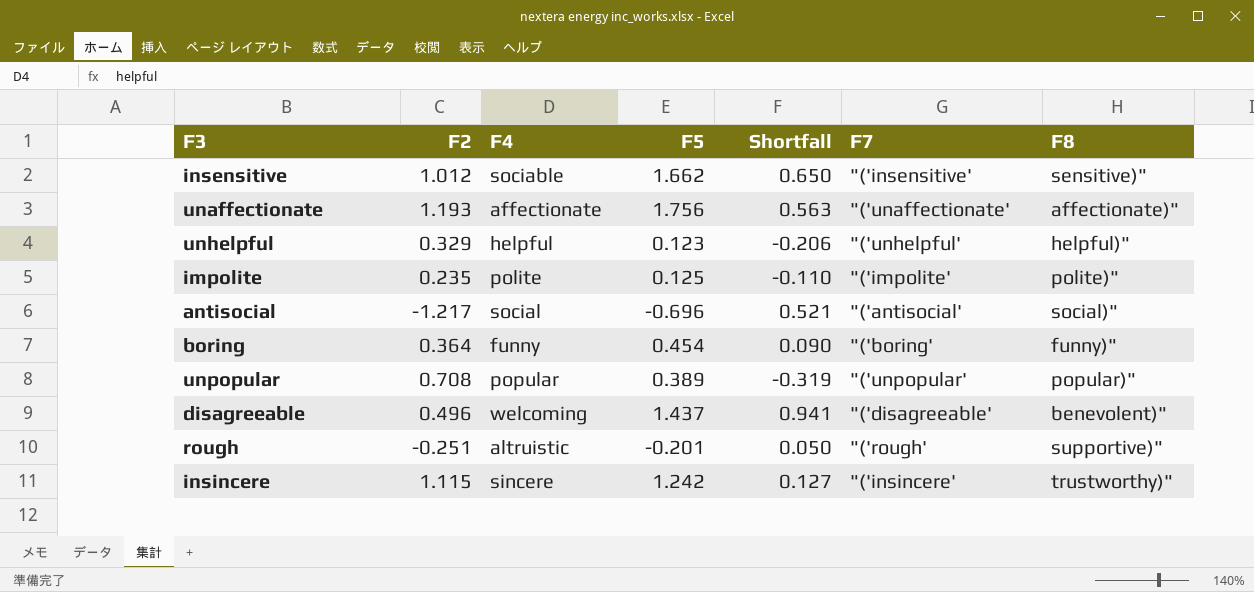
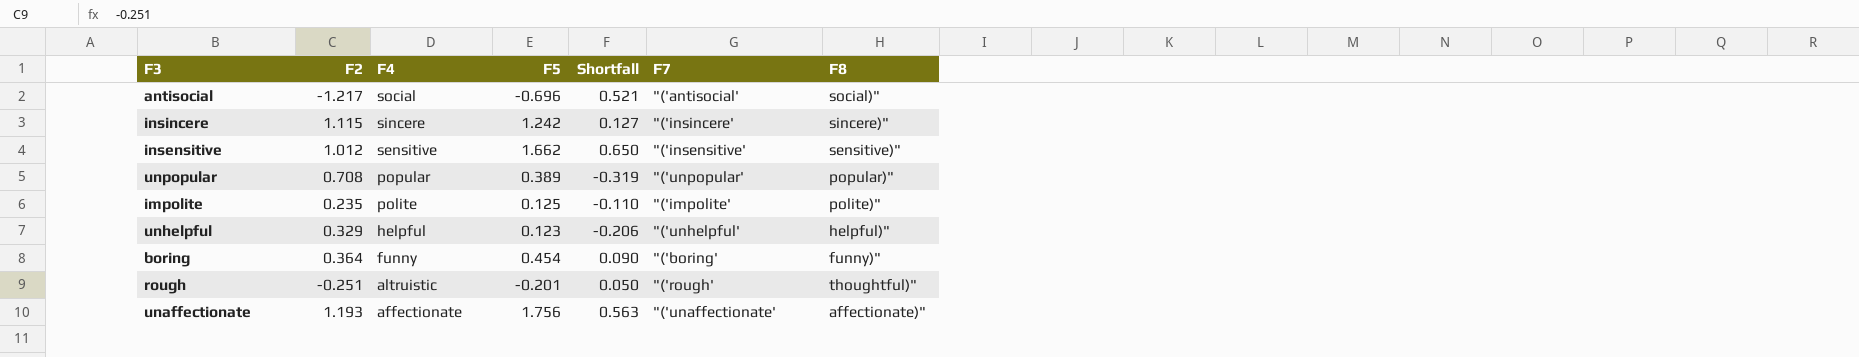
row order: none -> F4 descending
row disagreeable: 0.496 | welcoming | 1.437 | 0.941 | "('disagreeable' | benevolent)" -> none
insincere | F8: trustworthy)" -> sincere)"
insensitive | F4: sociable -> sensitive
rough | F8: supportive)" -> thoughtful)"

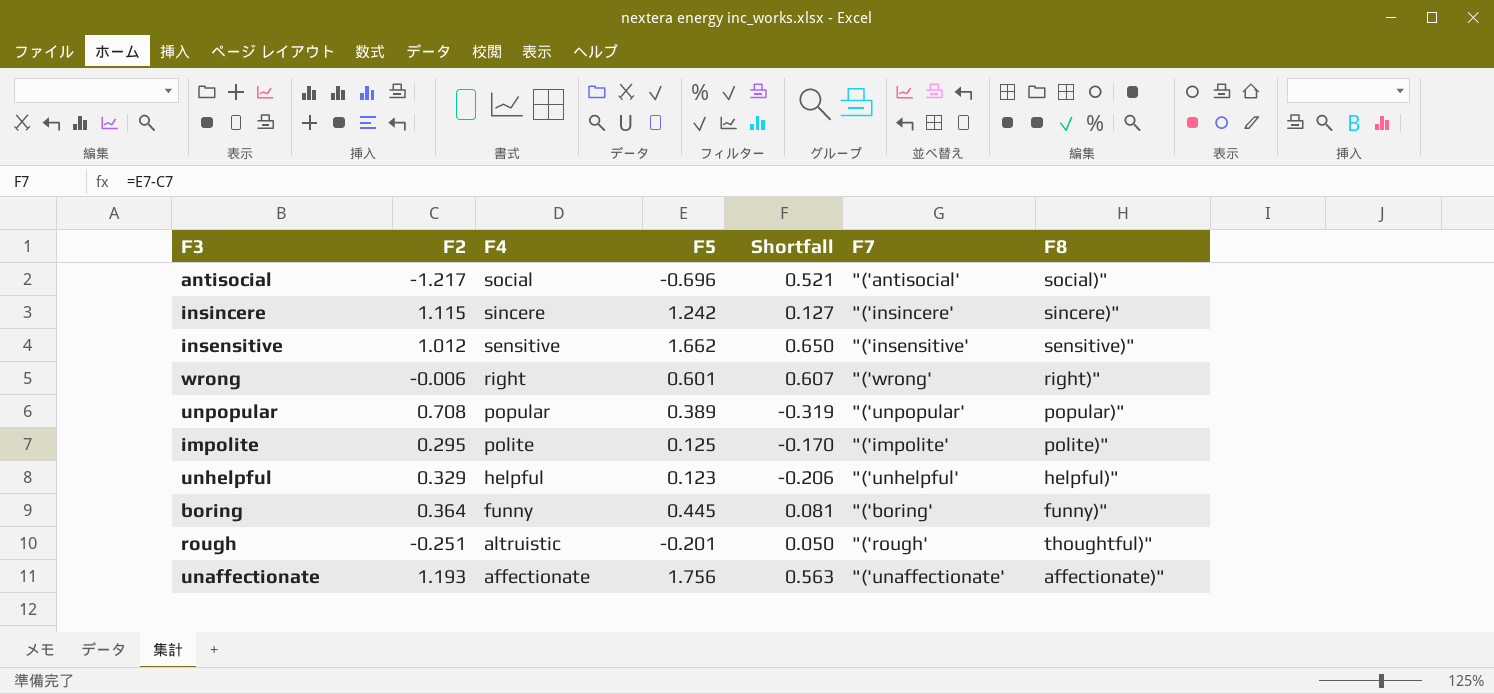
row wrong: none -> -0.006 | right | 0.601 | 0.607 | "('wrong' | right)"
impolite | F2: 0.235 -> 0.295
impolite | Shortfall: -0.110 -> -0.170
boring | F5: 0.454 -> 0.445
boring | Shortfall: 0.090 -> 0.081

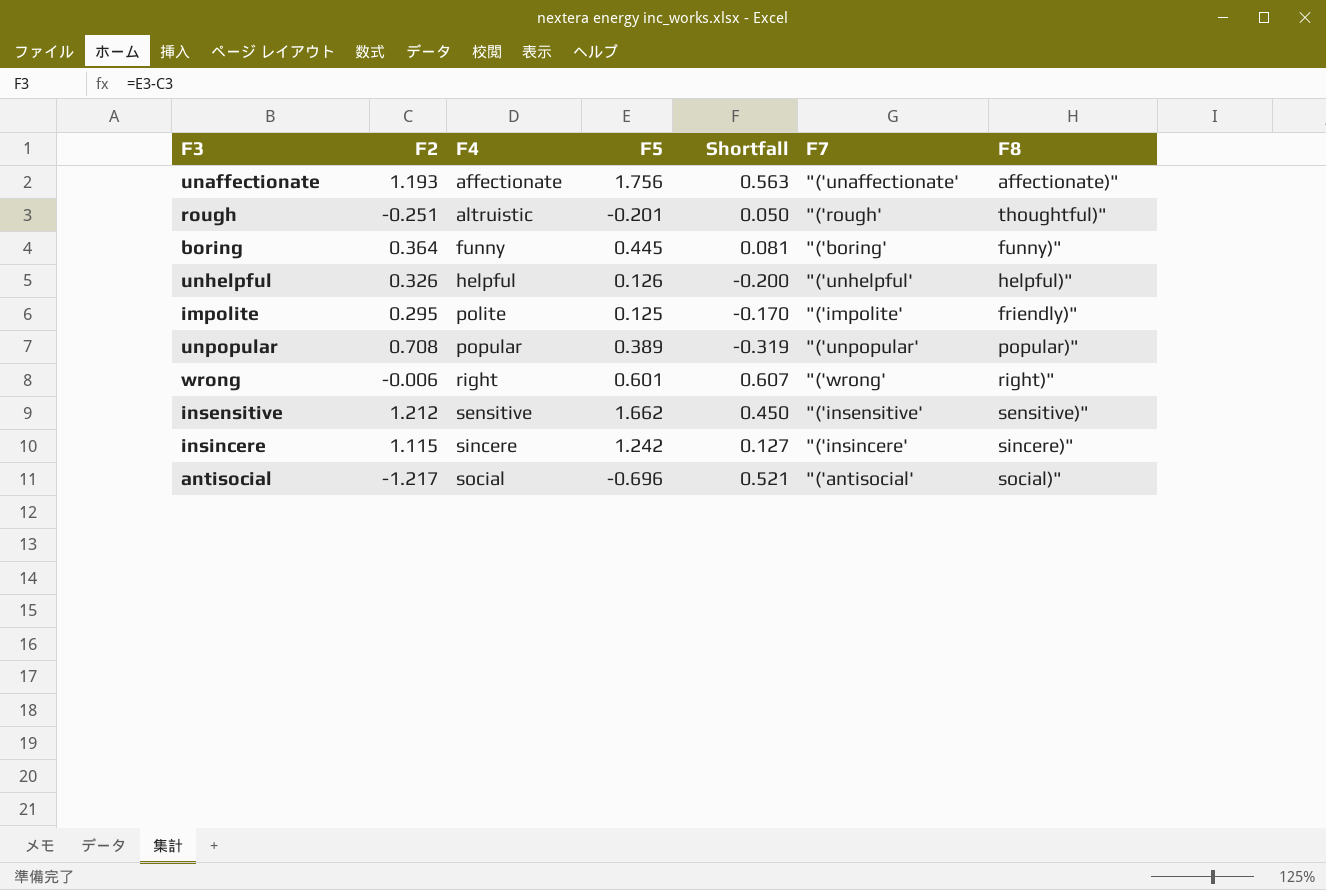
row order: F4 descending -> F4 ascending
unhelpful | F2: 0.329 -> 0.326
unhelpful | F5: 0.123 -> 0.126
unhelpful | Shortfall: -0.206 -> -0.200
impolite | F8: polite)" -> friendly)"
insensitive | F2: 1.012 -> 1.212
insensitive | Shortfall: 0.650 -> 0.450

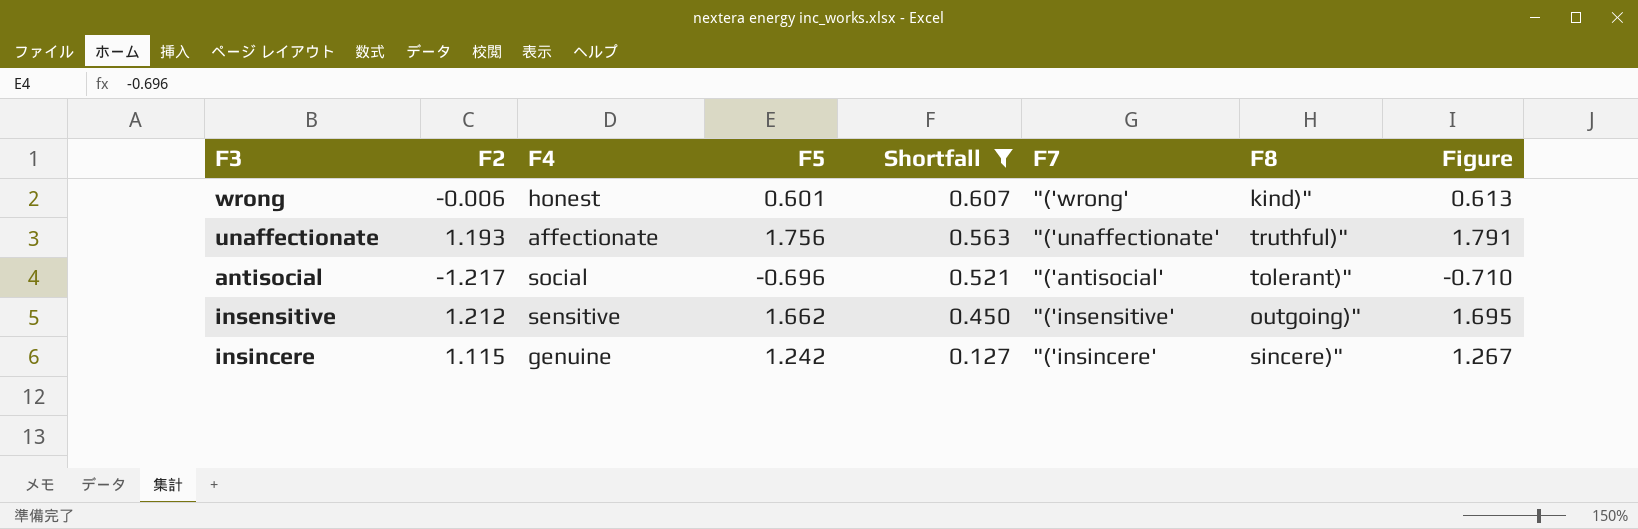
filter: none -> Shortfall >= 0.127
row order: F4 ascending -> Shortfall descending
column Figure | formula: none -> [F5] * 1.02
wrong | F4: right -> honest
wrong | F8: right)" -> kind)"
unaffectionate | F8: affectionate)" -> truthful)"
antisocial | F8: social)" -> tolerant)"
insensitive | F8: sensitive)" -> outgoing)"
insincere | F4: sincere -> genuine

